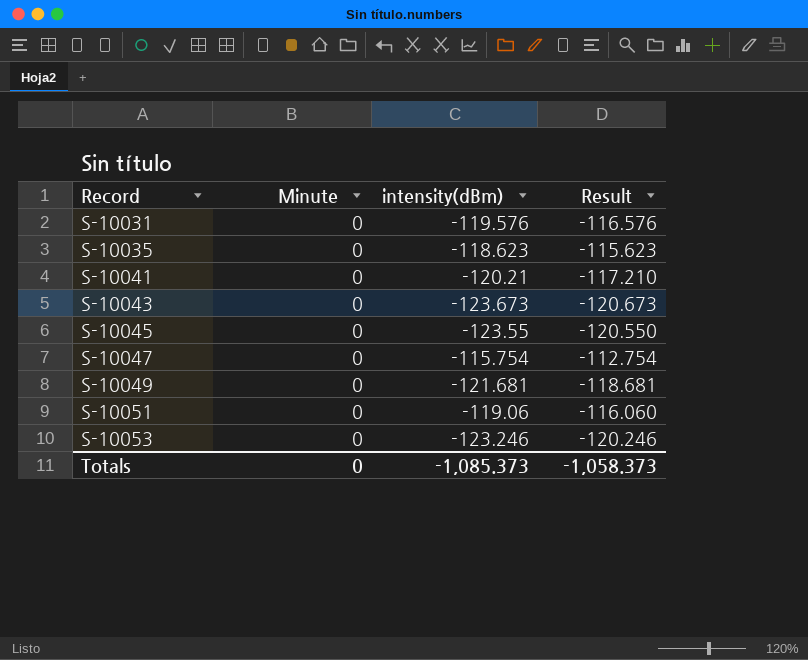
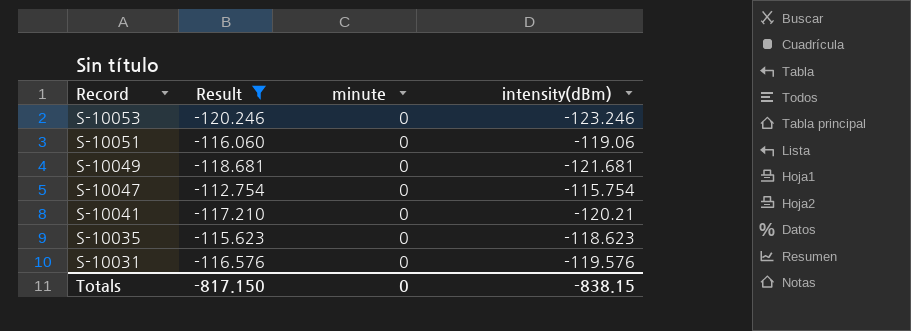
filter: none -> Result >= -120.246
row order: Record ascending -> Record descending
column Result | position: 4 -> 2
column name: Minute -> minute
Totals | Result: -1,058.373 -> -817.150
Totals | intensity(dBm): -1,085.373 -> -838.15

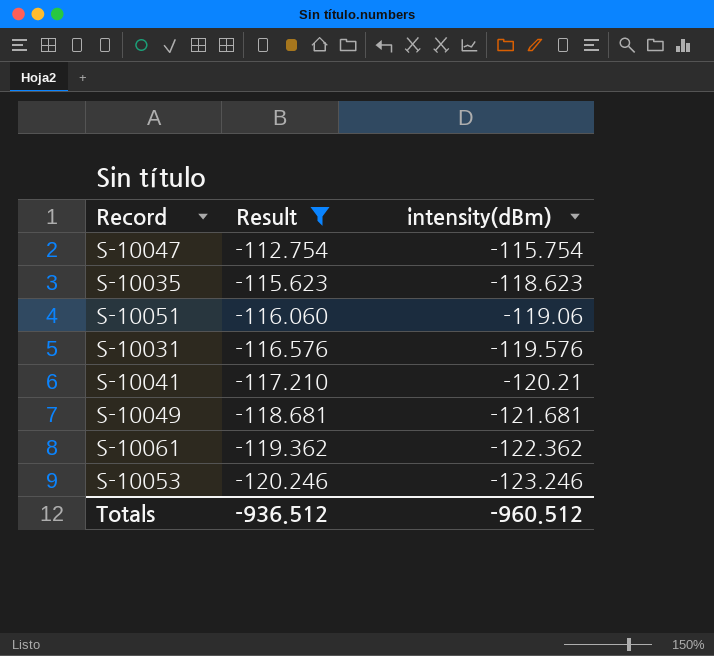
row order: Record descending -> Result descending
column minute | position: 3 -> none
row S-10061: none -> -119.362 | -122.362
Totals | Result: -817.150 -> -936.512
Totals | intensity(dBm): -838.15 -> -960.512

